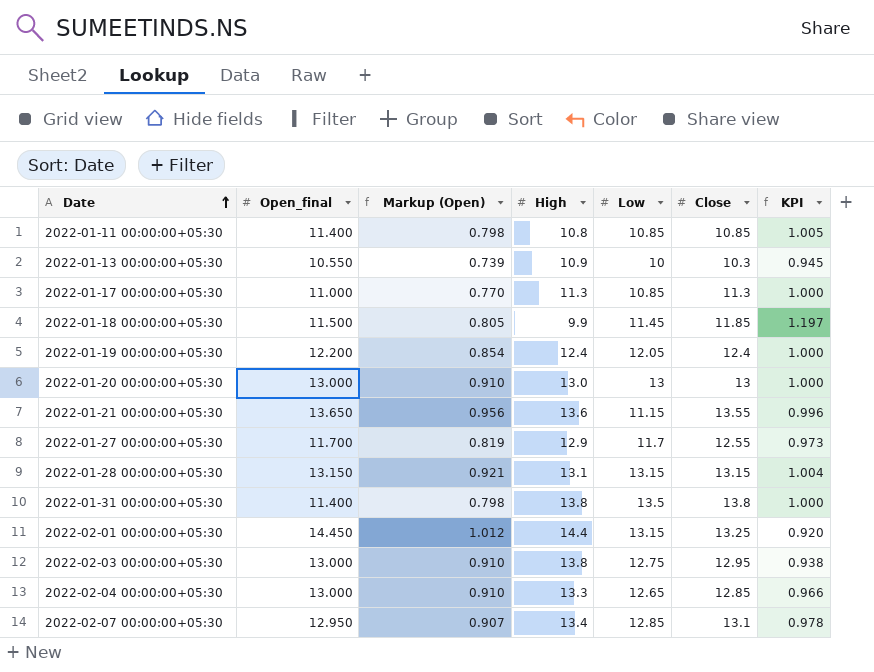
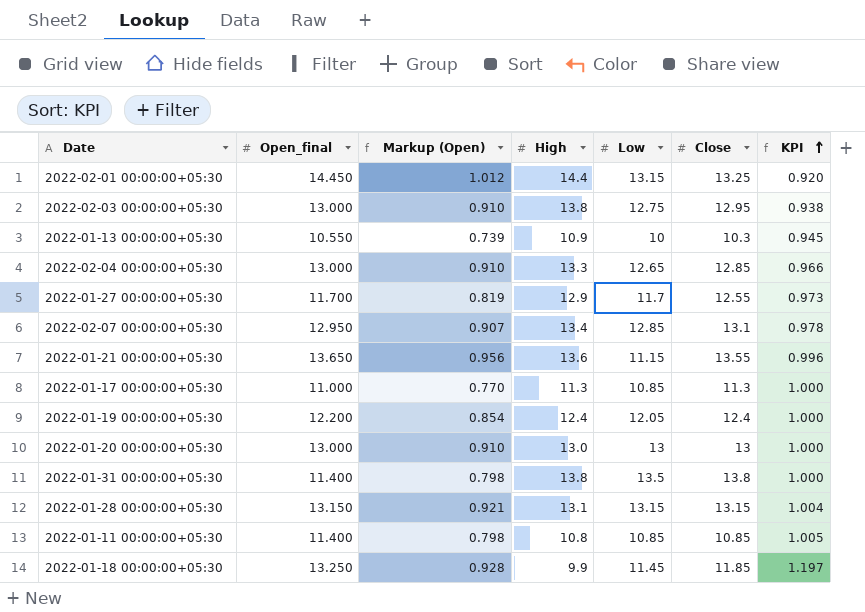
row order: Date ascending -> KPI ascending
2022-01-18 00:00:00+05:30 | Open_final: 11.500 -> 13.250
2022-01-18 00:00:00+05:30 | Markup (Open): 0.805 -> 0.928

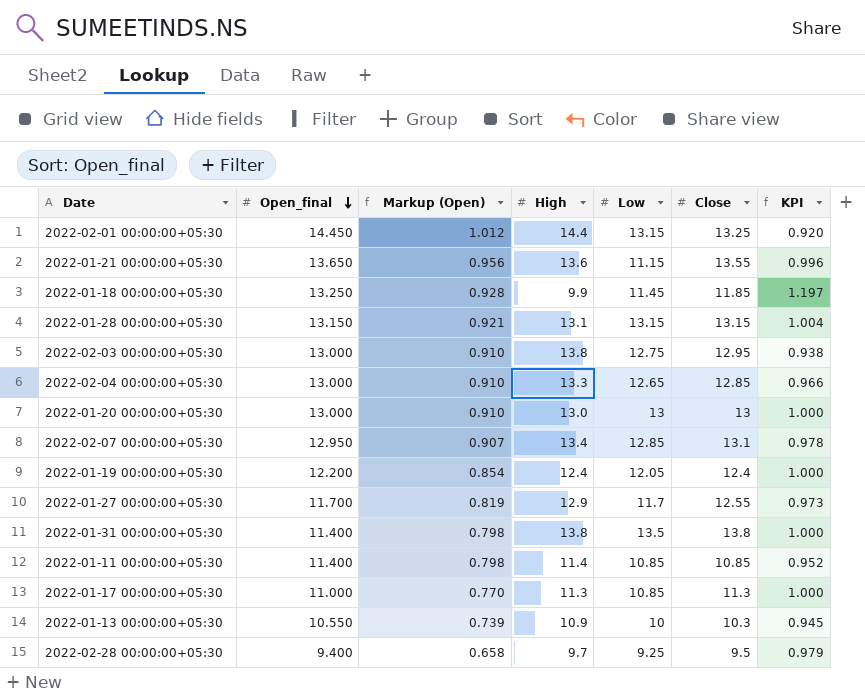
row order: KPI ascending -> Open_final descending
2022-01-11 00:00:00+05:30 | High: 10.8 -> 11.4
2022-01-11 00:00:00+05:30 | KPI: 1.005 -> 0.952
row 2022-02-28 00:00:00+05:30: none -> 9.400 | 0.658 | 9.7 | 9.25 | 9.5 | 0.979

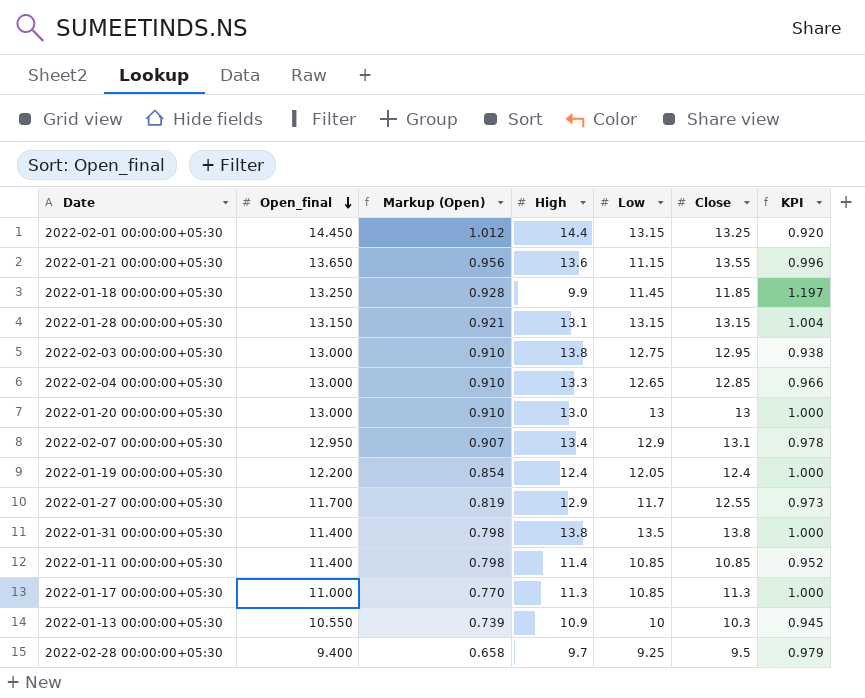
2022-02-07 00:00:00+05:30 | Low: 12.85 -> 12.9

